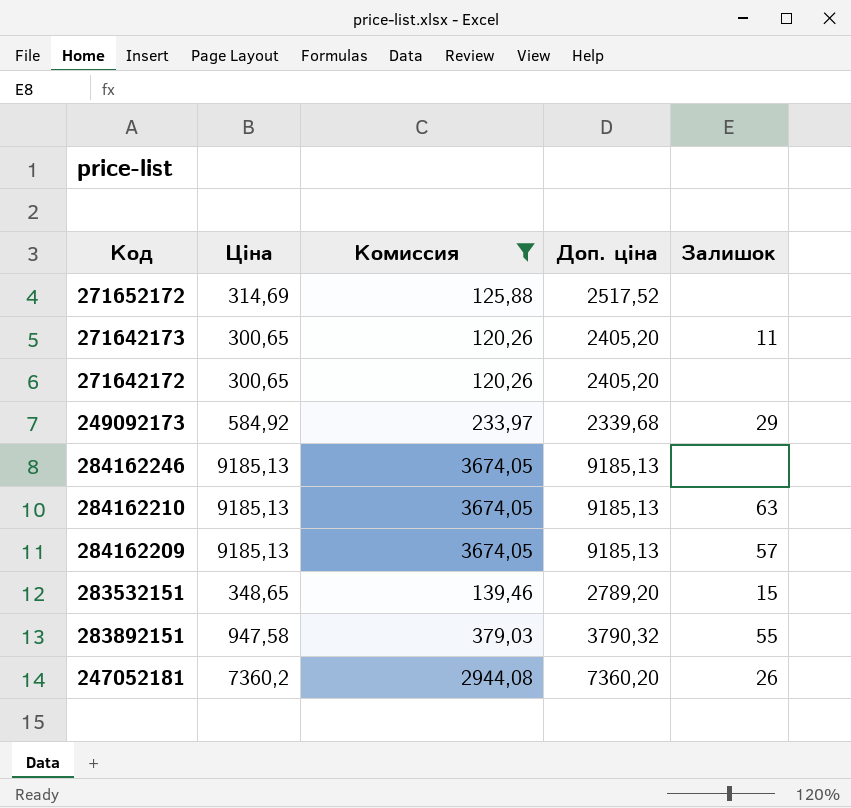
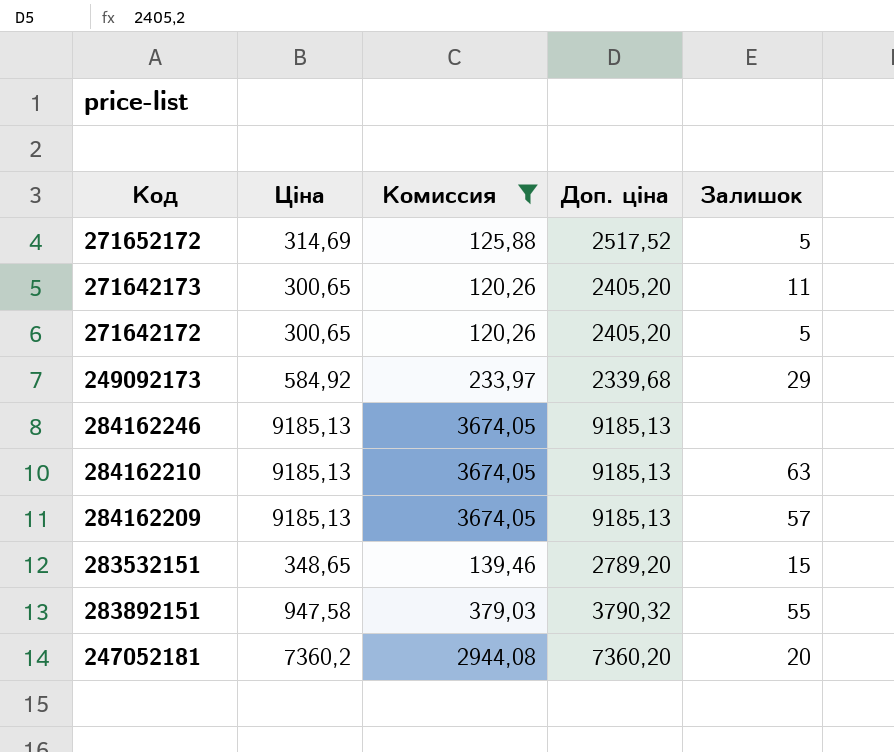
271652172 | Залишок: none -> 5
271642172 | Залишок: none -> 5
247052181 | Залишок: 26 -> 20

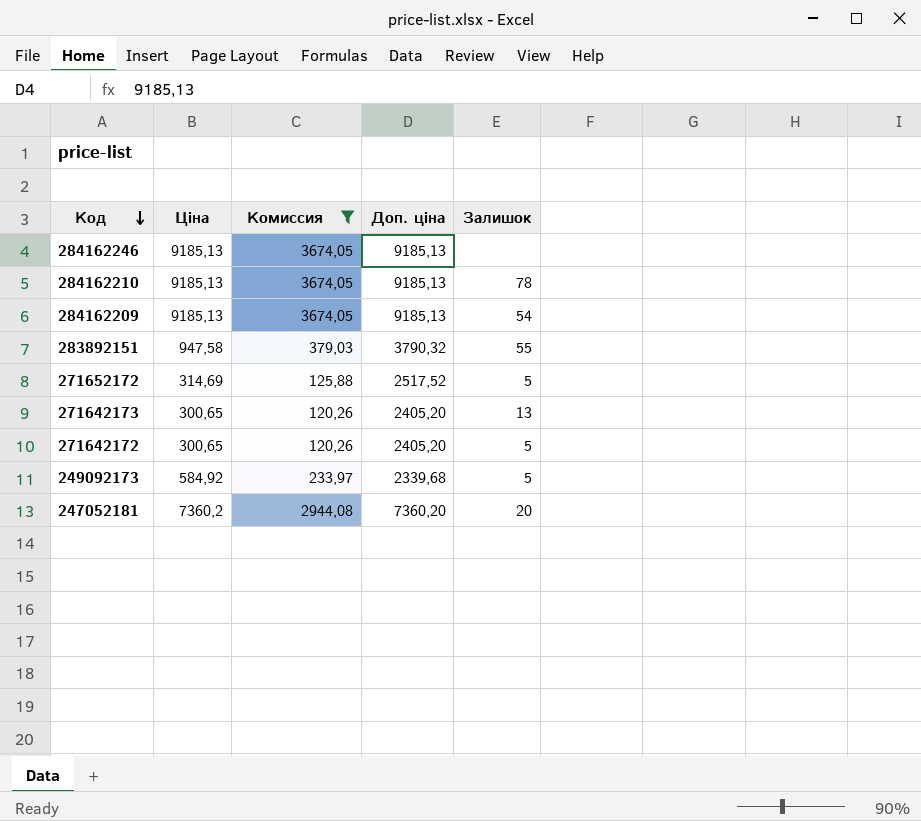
row order: none -> Код descending
row 283532151: 348,65 | 139,46 | 2789,20 | 15 -> none
284162210 | Залишок: 63 -> 78
284162209 | Залишок: 57 -> 54
271642173 | Залишок: 11 -> 13
249092173 | Залишок: 29 -> 5

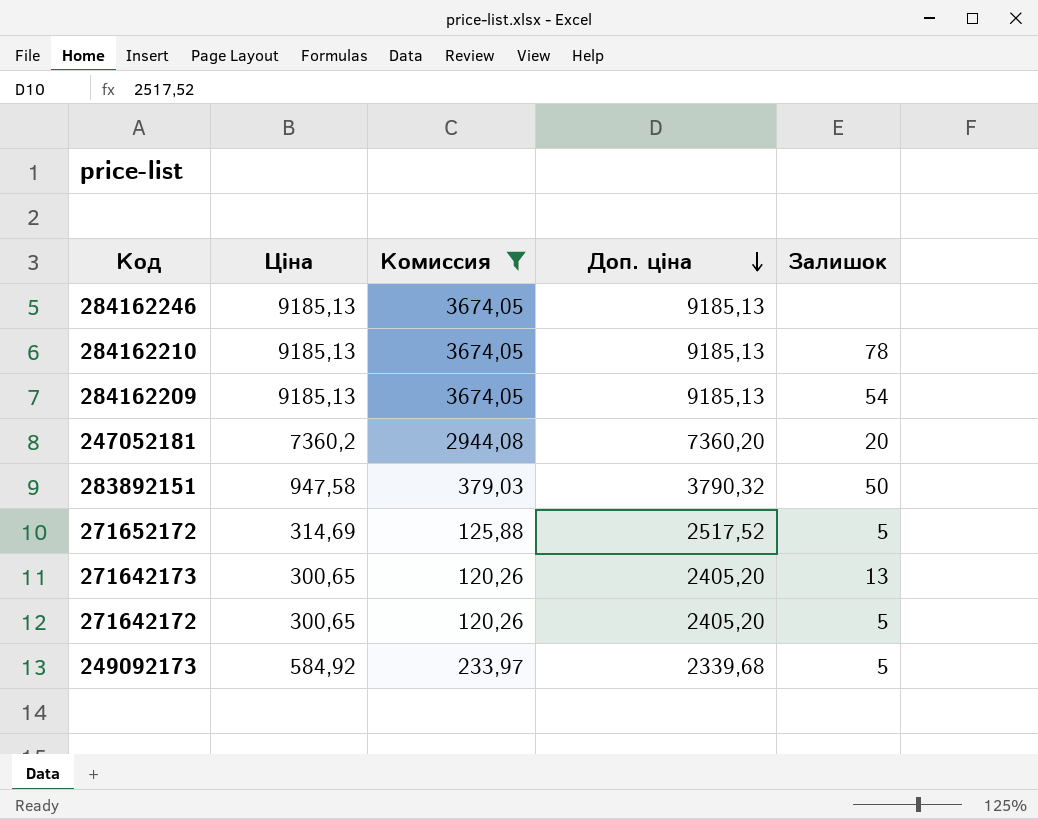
row order: Код descending -> Доп. ціна descending
283892151 | Залишок: 55 -> 50

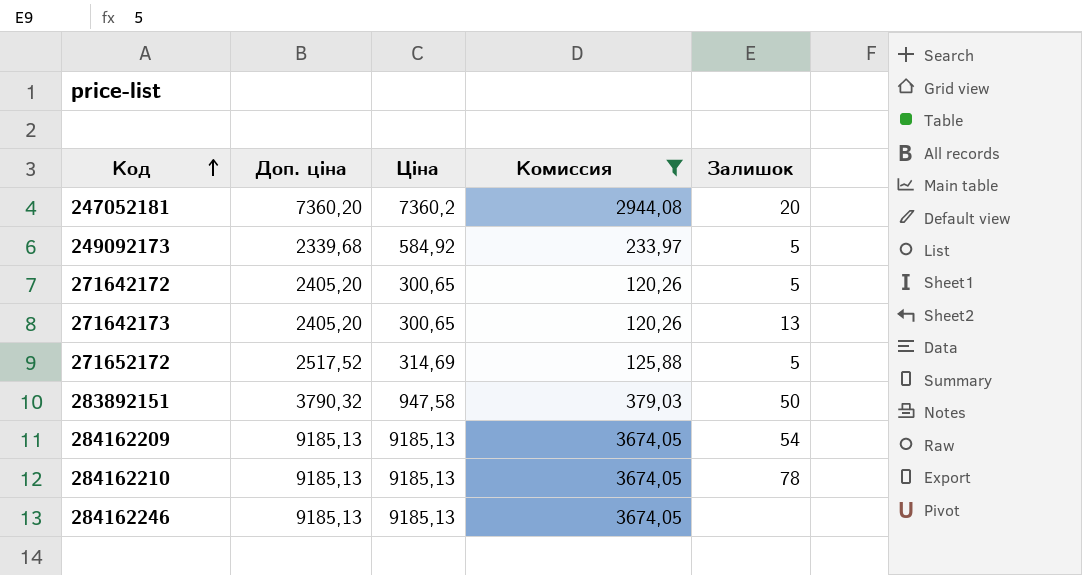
row order: Доп. ціна descending -> Код ascending
column Доп. ціна | position: 4 -> 2

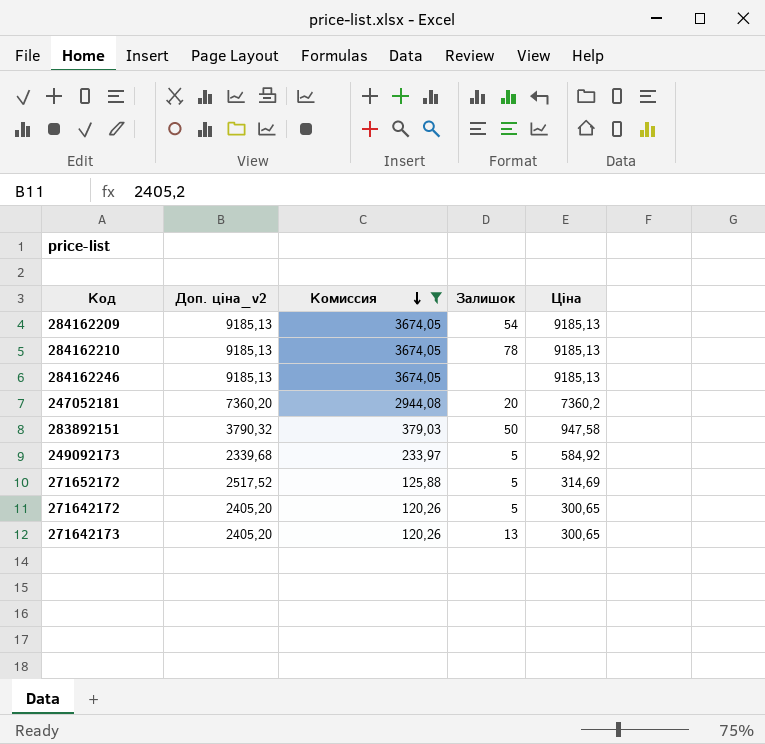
row order: Код ascending -> Комиссия descending
column name: Доп. ціна -> Доп. ціна_v2
column Ціна | position: 3 -> 5

